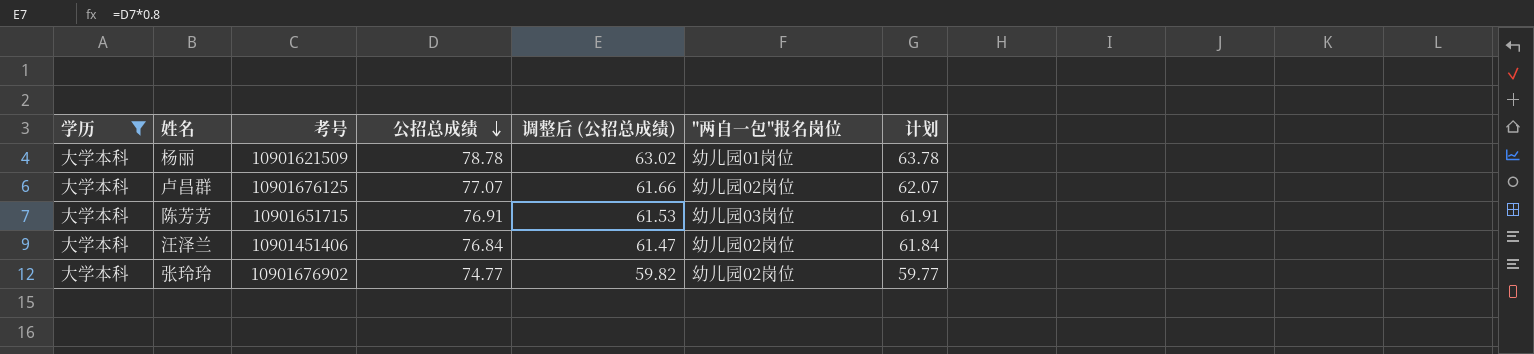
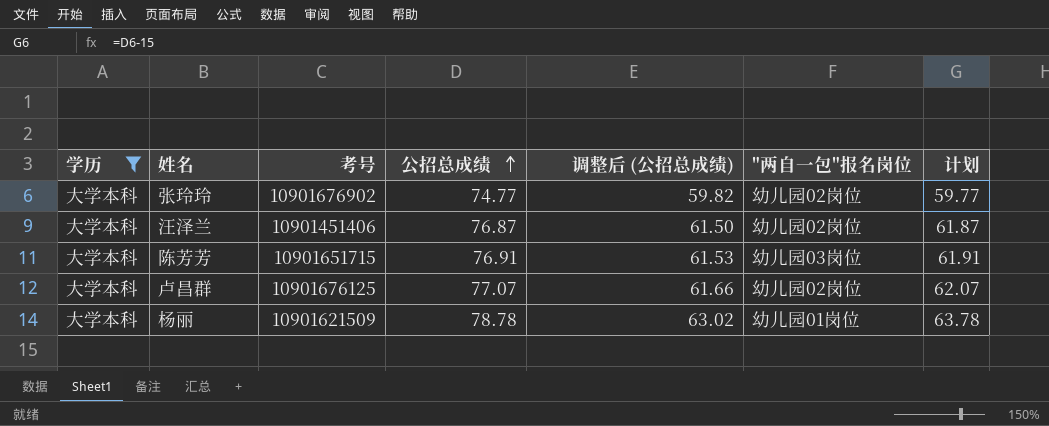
row order: 公招总成绩 descending -> 公招总成绩 ascending
汪泽兰 | 公招总成绩: 76.84 -> 76.87
汪泽兰 | 调整后 (公招总成绩): 61.47 -> 61.50
汪泽兰 | 计划: 61.84 -> 61.87

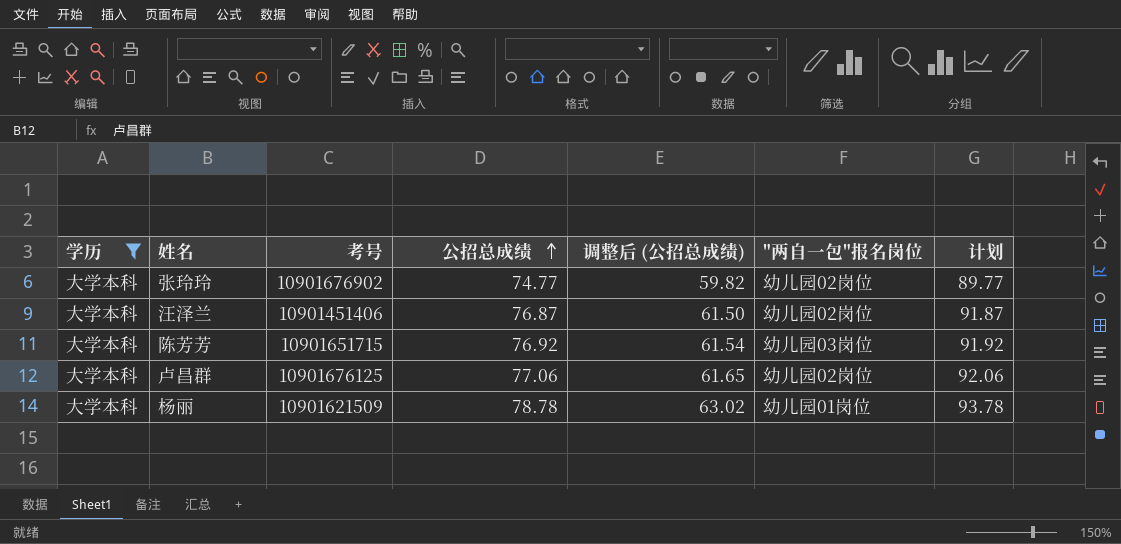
column 计划 | formula: [公招总成绩] - 15 -> [公招总成绩] + 15
陈芳芳 | 公招总成绩: 76.91 -> 76.92
陈芳芳 | 调整后 (公招总成绩): 61.53 -> 61.54
卢昌群 | 公招总成绩: 77.07 -> 77.06
卢昌群 | 调整后 (公招总成绩): 61.66 -> 61.65

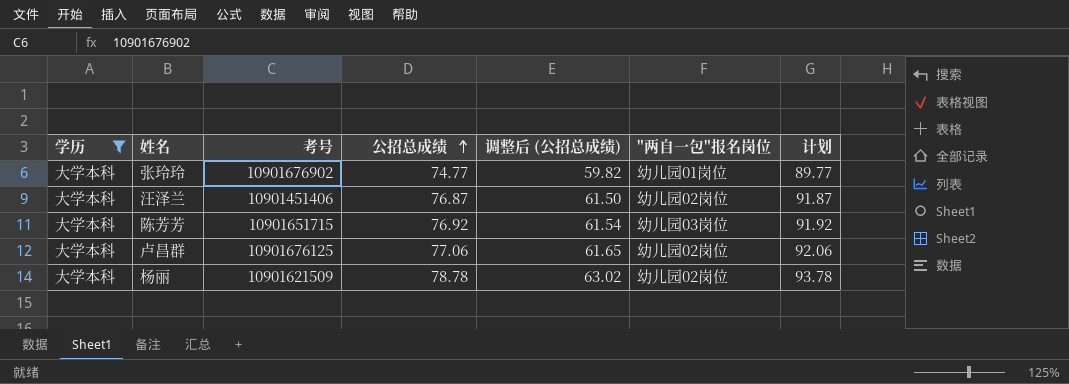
张玲玲 | "两自一包"报名岗位: 幼儿园02岗位 -> 幼儿园01岗位
杨丽 | "两自一包"报名岗位: 幼儿园01岗位 -> 幼儿园02岗位

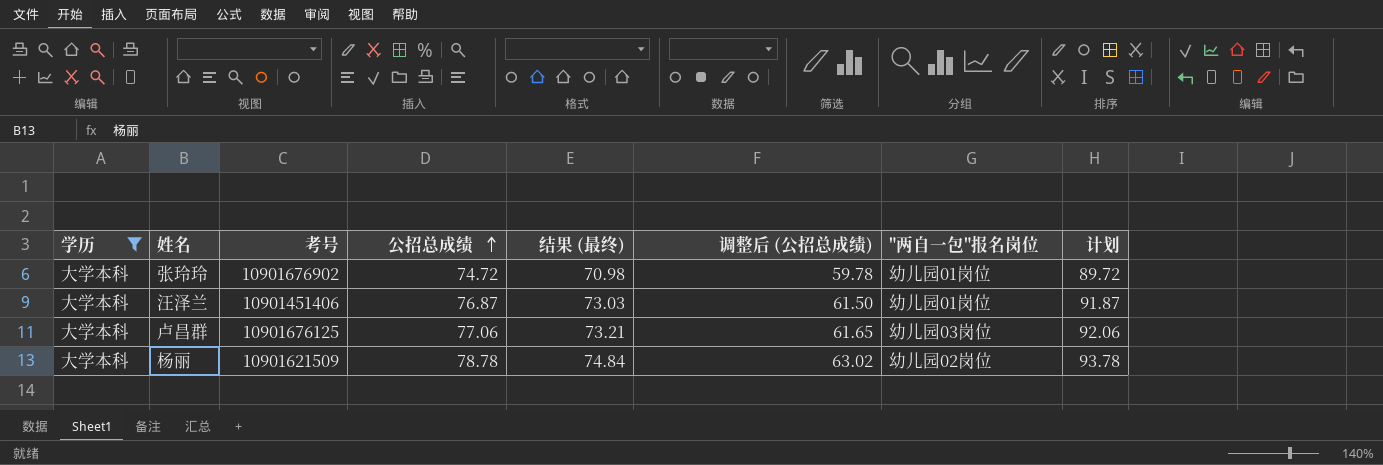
column 结果 (最终) | formula: none -> [公招总成绩] * 0.95
row 陈芳芳: 大学本科 | 10901651715 | 76.92 | 61.54 | 幼儿园03岗位 | 91.92 -> none
张玲玲 | 公招总成绩: 74.77 -> 74.72
张玲玲 | 调整后 (公招总成绩): 59.82 -> 59.78
张玲玲 | 计划: 89.77 -> 89.72
汪泽兰 | "两自一包"报名岗位: 幼儿园02岗位 -> 幼儿园01岗位
卢昌群 | "两自一包"报名岗位: 幼儿园02岗位 -> 幼儿园03岗位

